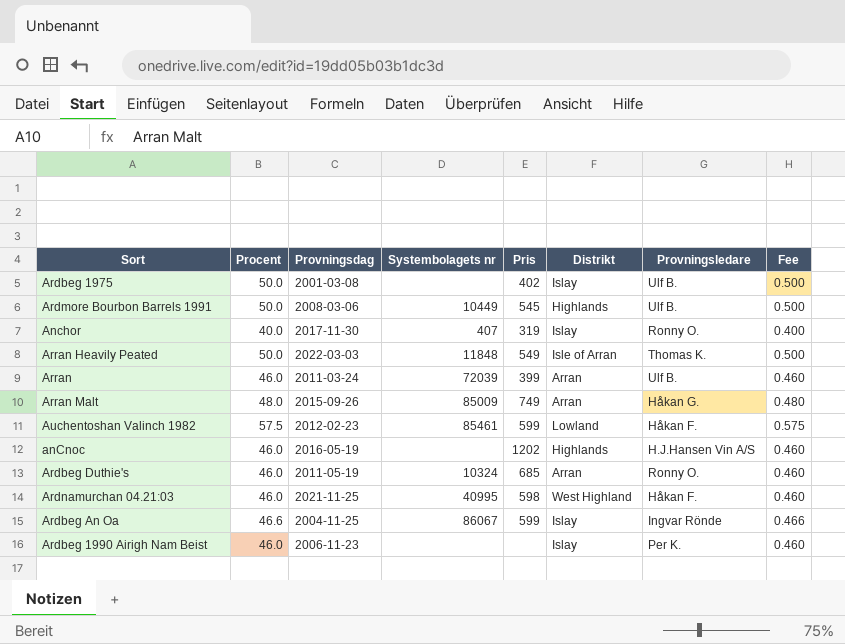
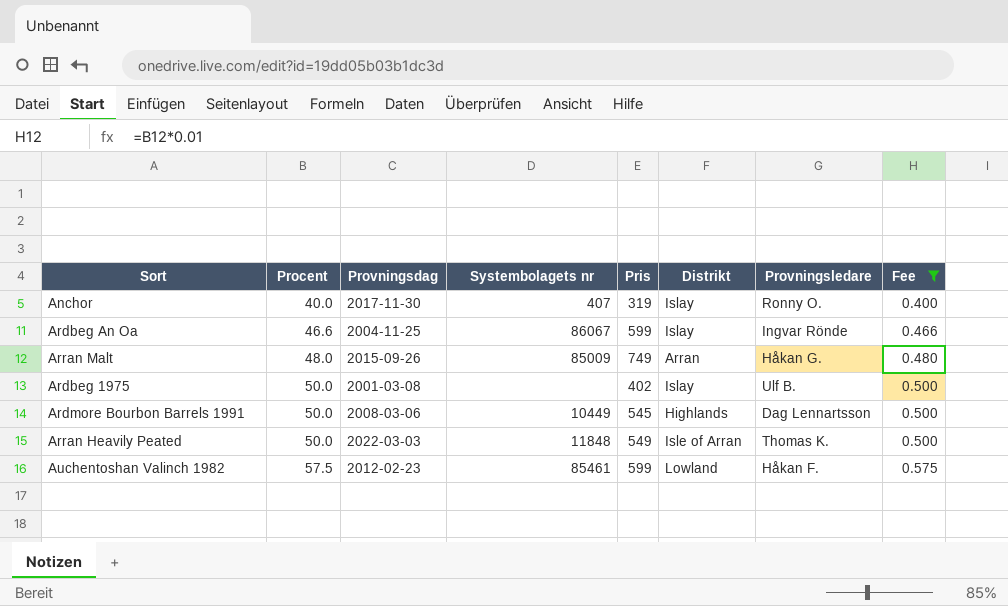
filter: none -> Fee != 0.460
row order: none -> Procent ascending
Ardmore Bourbon Barrels 1991 | Provningsledare: Ulf B. -> Dag Lennartsson

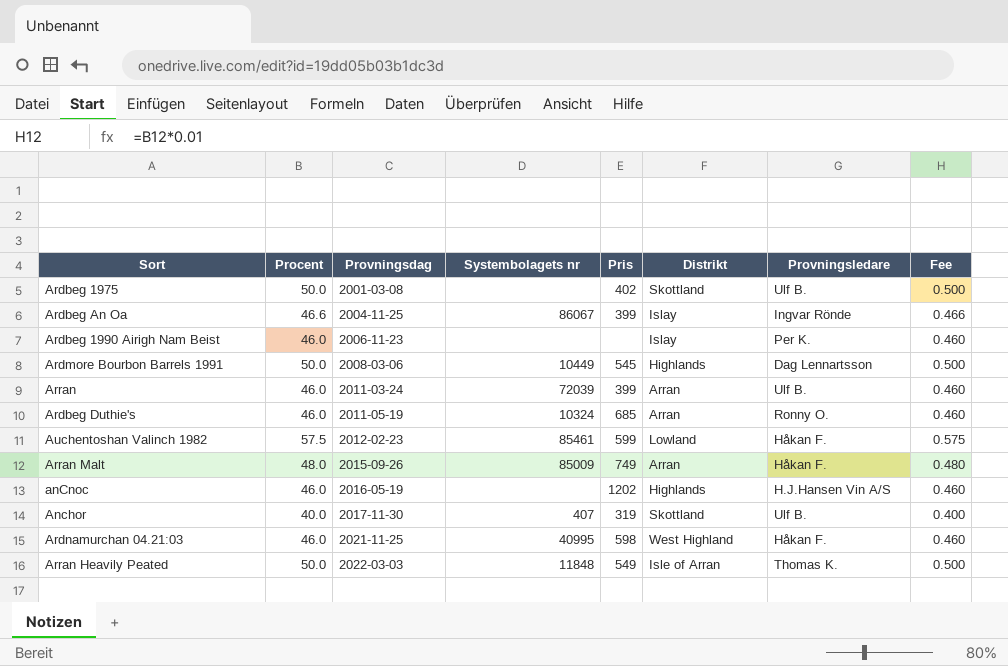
filter: Fee != 0.460 -> none
row order: Procent ascending -> Provningsdag ascending
Ardbeg 1975 | Distrikt: Islay -> Skottland
Ardbeg An Oa | Pris: 599 -> 399
Arran Malt | Provningsledare: Håkan G. -> Håkan F.
Anchor | Distrikt: Islay -> Skottland
Anchor | Provningsledare: Ronny O. -> Ulf B.

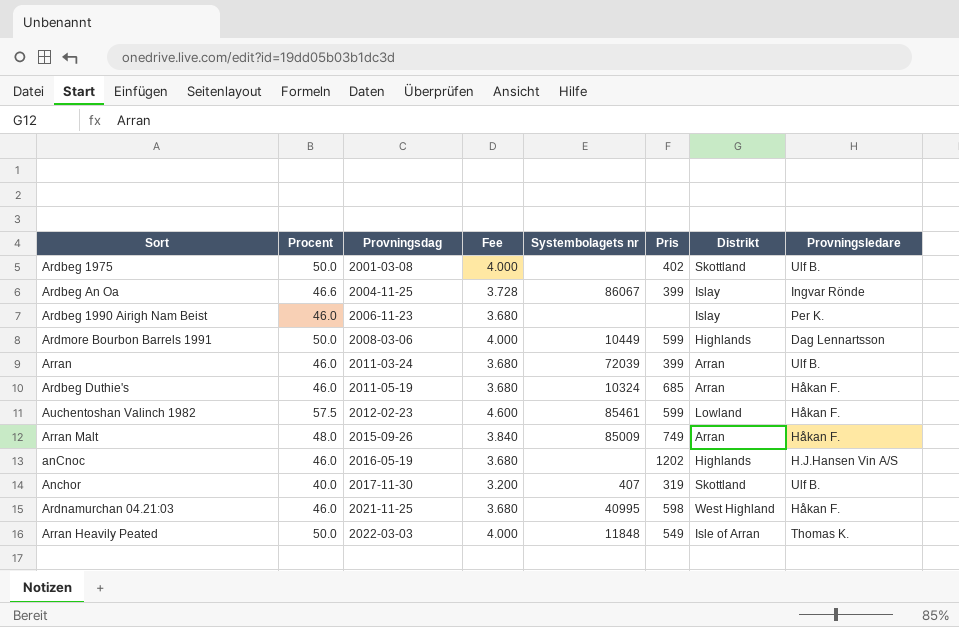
column Fee | formula: [Procent] * 0.01 -> [Procent] * 0.08
column Fee | position: 8 -> 4
Ardmore Bourbon Barrels 1991 | Pris: 545 -> 599
Ardbeg Duthie's | Provningsledare: Ronny O. -> Håkan F.

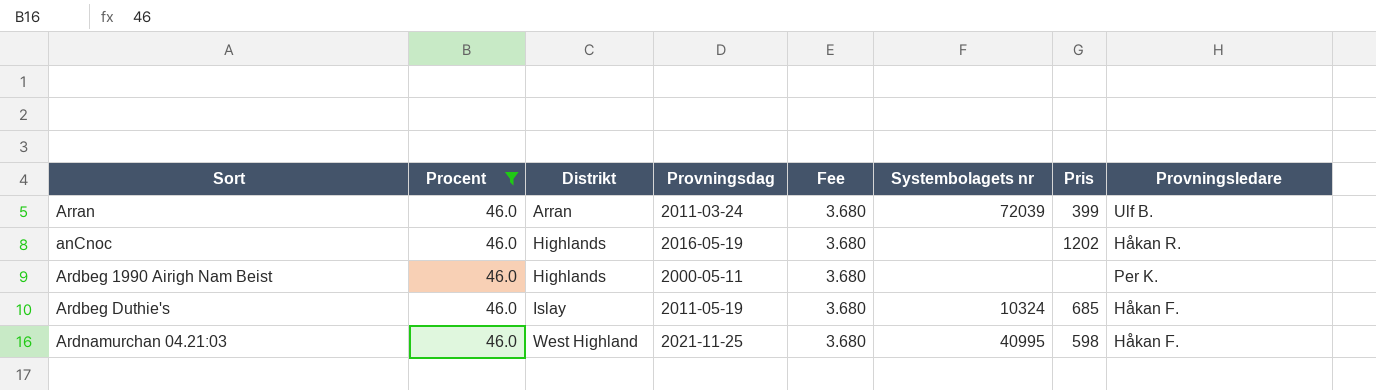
filter: none -> Procent = 46.0
row order: Provningsdag ascending -> Distrikt ascending
column Distrikt | position: 7 -> 3
anCnoc | Provningsledare: H.J.Hansen Vin A/S -> Håkan R.
Ardbeg 1990 Airigh Nam Beist | Distrikt: Islay -> Highlands
Ardbeg 1990 Airigh Nam Beist | Provningsdag: 2006-11-23 -> 2000-05-11
Ardbeg Duthie's | Distrikt: Arran -> Islay

